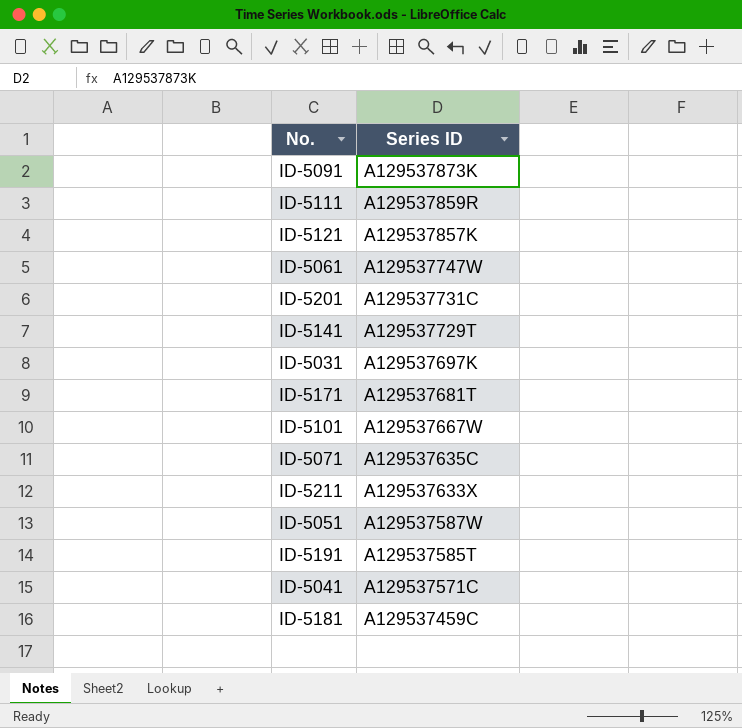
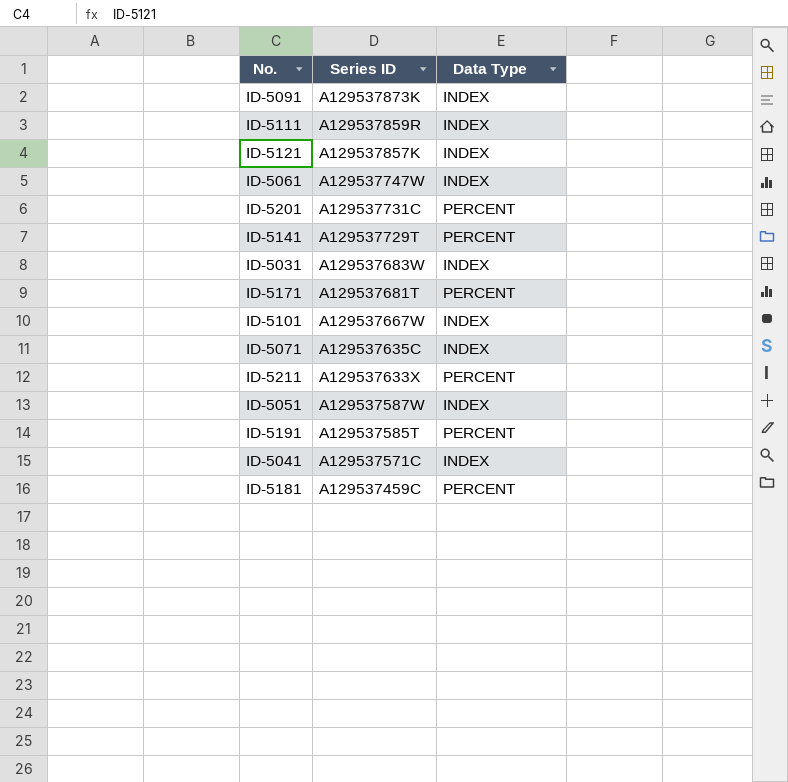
column Data Type | position: none -> 3
ID-5031 | Series ID: A129537697K -> A129537683W

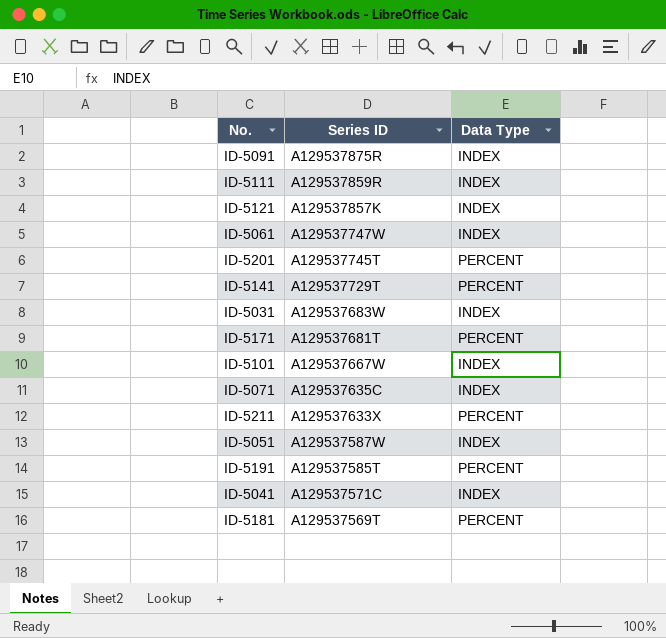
ID-5091 | Series ID: A129537873K -> A129537875R
ID-5201 | Series ID: A129537731C -> A129537745T
ID-5181 | Series ID: A129537459C -> A129537569T

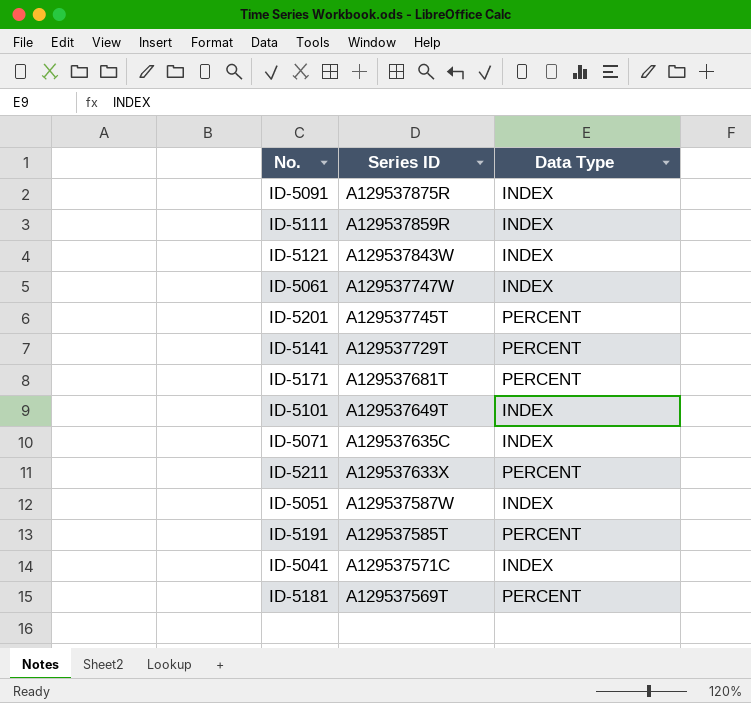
row ID-5031: A129537683W | INDEX -> none
ID-5121 | Series ID: A129537857K -> A129537843W
ID-5101 | Series ID: A129537667W -> A129537649T

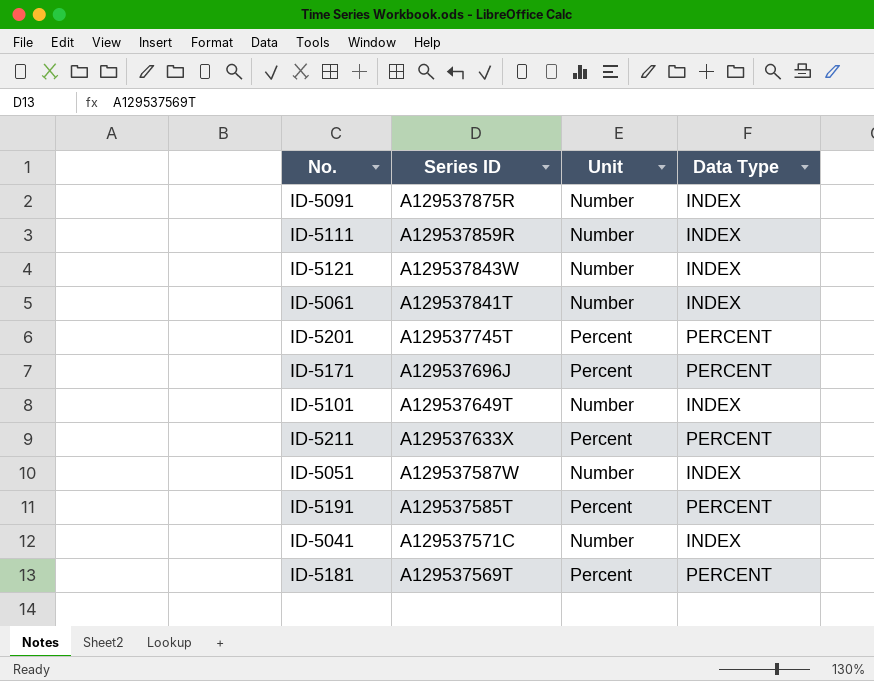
column Unit | position: none -> 3
row ID-5141: A129537729T | PERCENT -> none
row ID-5071: A129537635C | INDEX -> none
ID-5061 | Series ID: A129537747W -> A129537841T
ID-5171 | Series ID: A129537681T -> A129537696J

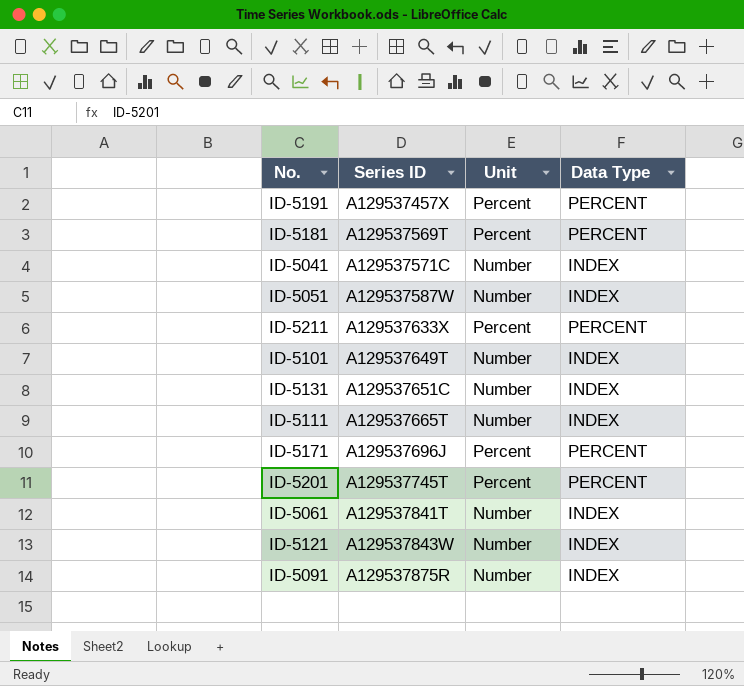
row order: Series ID descending -> Series ID ascending
ID-5191 | Series ID: A129537585T -> A129537457X
row ID-5131: none -> A129537651C | Number | INDEX
ID-5111 | Series ID: A129537859R -> A129537665T

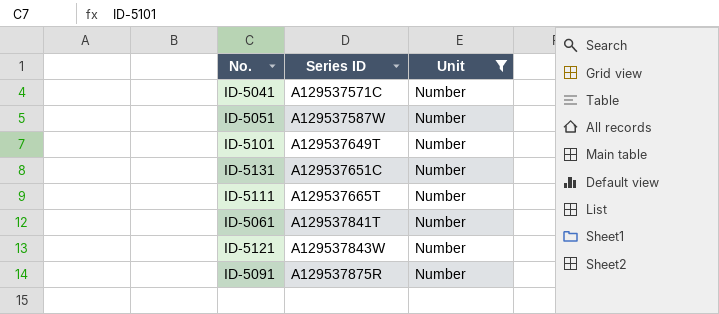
filter: none -> Unit = Number
column Data Type | position: 4 -> none

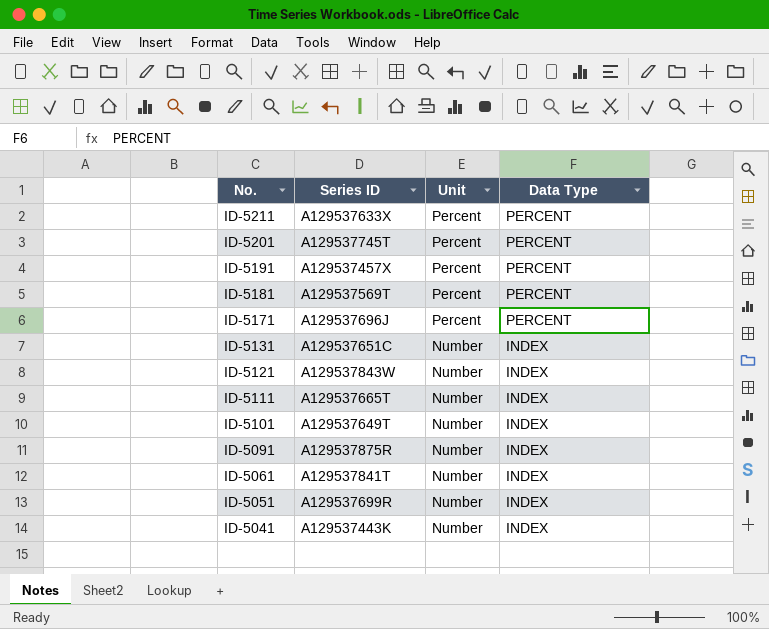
filter: Unit = Number -> none
row order: Series ID ascending -> No. descending
column Data Type | position: none -> 4
ID-5051 | Series ID: A129537587W -> A129537699R
ID-5041 | Series ID: A129537571C -> A129537443K

